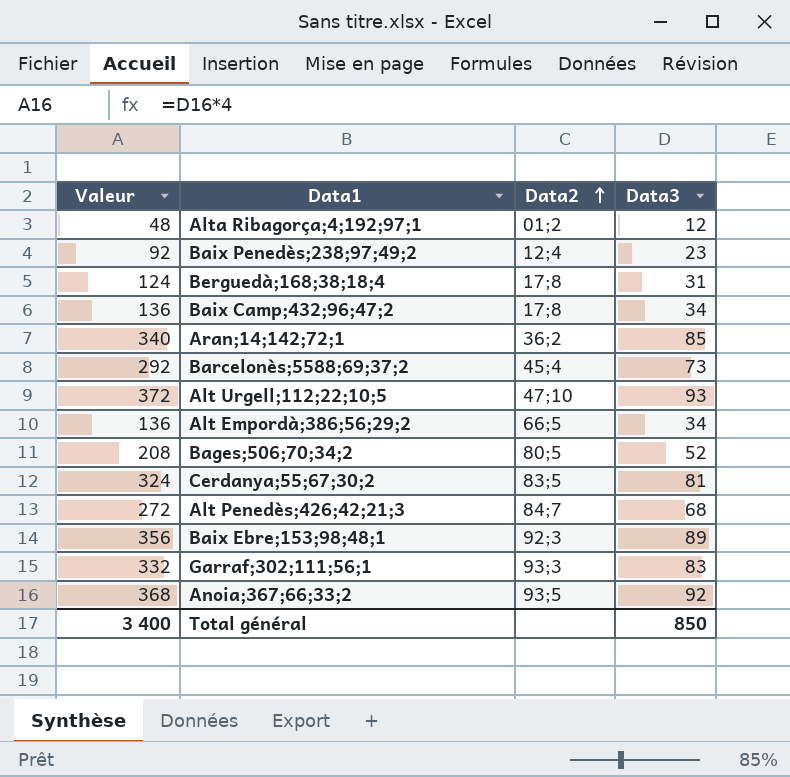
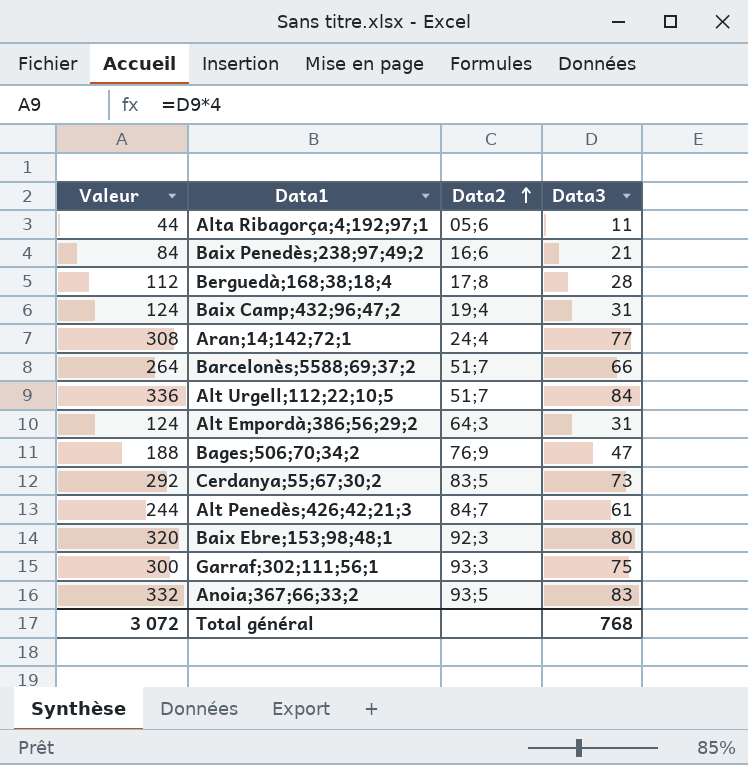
Alta Ribagorça;4;192;97;1 | Valeur: 48 -> 44
Alta Ribagorça;4;192;97;1 | Data2: 01;2 -> 05;6
Alta Ribagorça;4;192;97;1 | Data3: 12 -> 11
Baix Penedès;238;97;49;2 | Valeur: 92 -> 84
Baix Penedès;238;97;49;2 | Data2: 12;4 -> 16;6
Baix Penedès;238;97;49;2 | Data3: 23 -> 21
Berguedà;168;38;18;4 | Valeur: 124 -> 112
Berguedà;168;38;18;4 | Data3: 31 -> 28
Baix Camp;432;96;47;2 | Valeur: 136 -> 124
Baix Camp;432;96;47;2 | Data2: 17;8 -> 19;4
Baix Camp;432;96;47;2 | Data3: 34 -> 31
Aran;14;142;72;1 | Valeur: 340 -> 308
Aran;14;142;72;1 | Data2: 36;2 -> 24;4
Aran;14;142;72;1 | Data3: 85 -> 77
Barcelonès;5588;69;37;2 | Valeur: 292 -> 264
Barcelonès;5588;69;37;2 | Data2: 45;4 -> 51;7
Barcelonès;5588;69;37;2 | Data3: 73 -> 66
Alt Urgell;112;22;10;5 | Valeur: 372 -> 336
Alt Urgell;112;22;10;5 | Data2: 47;10 -> 51;7
Alt Urgell;112;22;10;5 | Data3: 93 -> 84
Alt Empordà;386;56;29;2 | Valeur: 136 -> 124
Alt Empordà;386;56;29;2 | Data2: 66;5 -> 64;3
Alt Empordà;386;56;29;2 | Data3: 34 -> 31
Bages;506;70;34;2 | Valeur: 208 -> 188
Bages;506;70;34;2 | Data2: 80;5 -> 76;9
Bages;506;70;34;2 | Data3: 52 -> 47
Cerdanya;55;67;30;2 | Valeur: 324 -> 292
Cerdanya;55;67;30;2 | Data3: 81 -> 73
Alt Penedès;426;42;21;3 | Valeur: 272 -> 244
Alt Penedès;426;42;21;3 | Data3: 68 -> 61
Baix Ebre;153;98;48;1 | Valeur: 356 -> 320
Baix Ebre;153;98;48;1 | Data3: 89 -> 80
Garraf;302;111;56;1 | Valeur: 332 -> 300
Garraf;302;111;56;1 | Data3: 83 -> 75
Anoia;367;66;33;2 | Valeur: 368 -> 332
Anoia;367;66;33;2 | Data3: 92 -> 83
Total général | Valeur: 3 400 -> 3 072
Total général | Data3: 850 -> 768

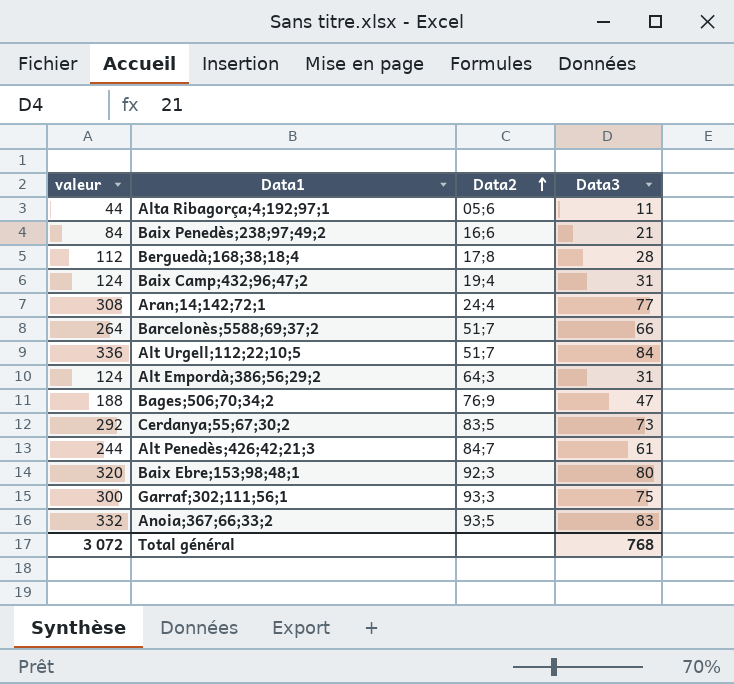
column name: Valeur -> valeur

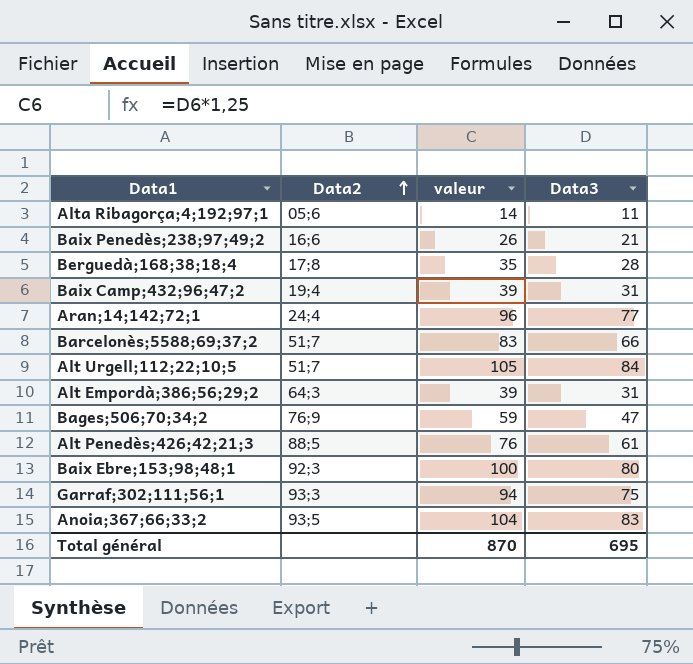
column valeur | formula: [Data3] * 4 -> [Data3] * 1,25
column valeur | position: 1 -> 3
row Cerdanya;55;67;30;2: 292 | 83;5 | 73 -> none
Alt Penedès;426;42;21;3 | Data2: 84;7 -> 88;5
Total général | valeur: 3 072 -> 870
Total général | Data3: 768 -> 695

